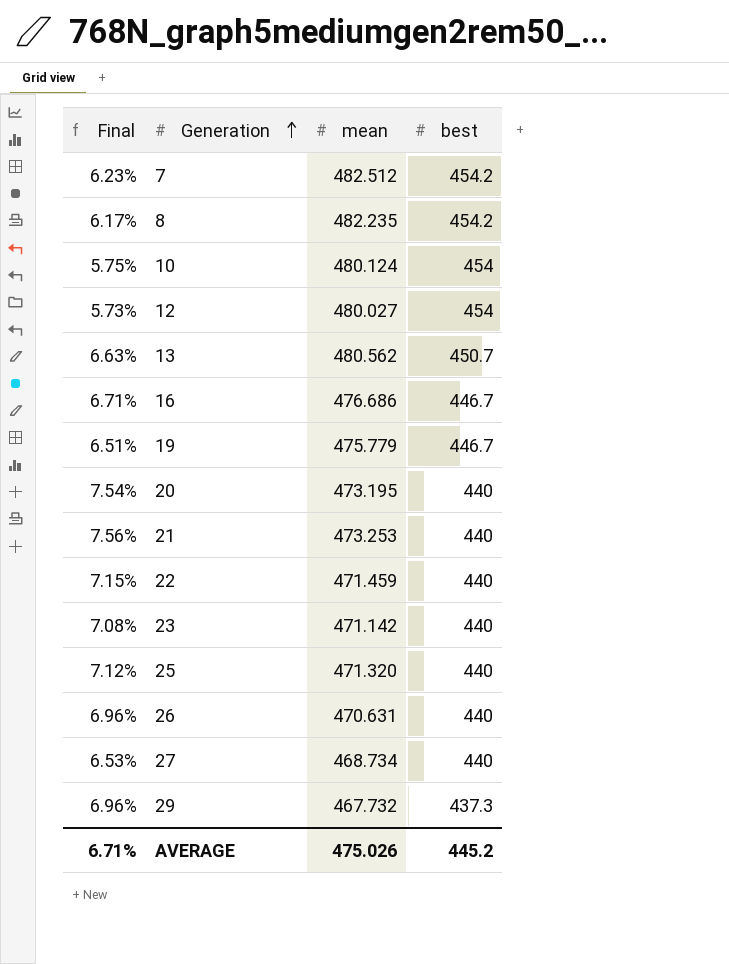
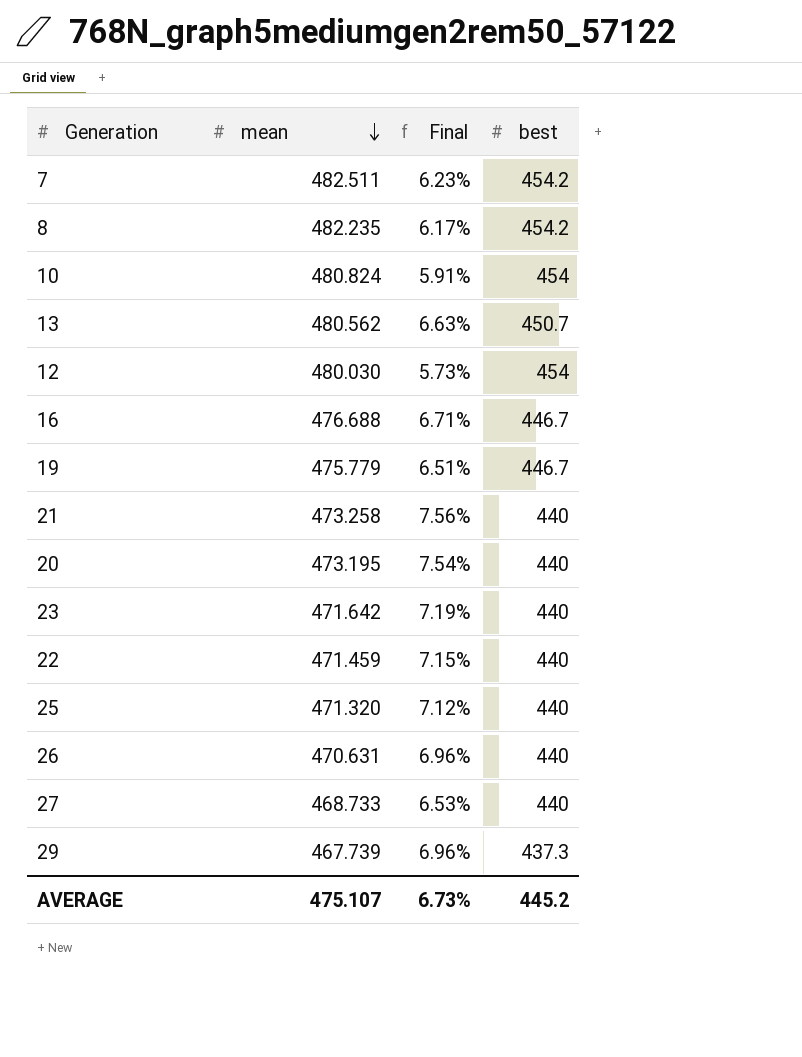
row order: Generation ascending -> mean descending
column Final | position: 1 -> 3
7 | mean: 482.512 -> 482.511
10 | mean: 480.124 -> 480.824
10 | Final: 5.75% -> 5.91%
12 | mean: 480.027 -> 480.030
16 | mean: 476.686 -> 476.688
21 | mean: 473.253 -> 473.258
23 | mean: 471.142 -> 471.642
23 | Final: 7.08% -> 7.19%
27 | mean: 468.734 -> 468.733
29 | mean: 467.732 -> 467.739
AVERAGE | mean: 475.026 -> 475.107
AVERAGE | Final: 6.71% -> 6.73%

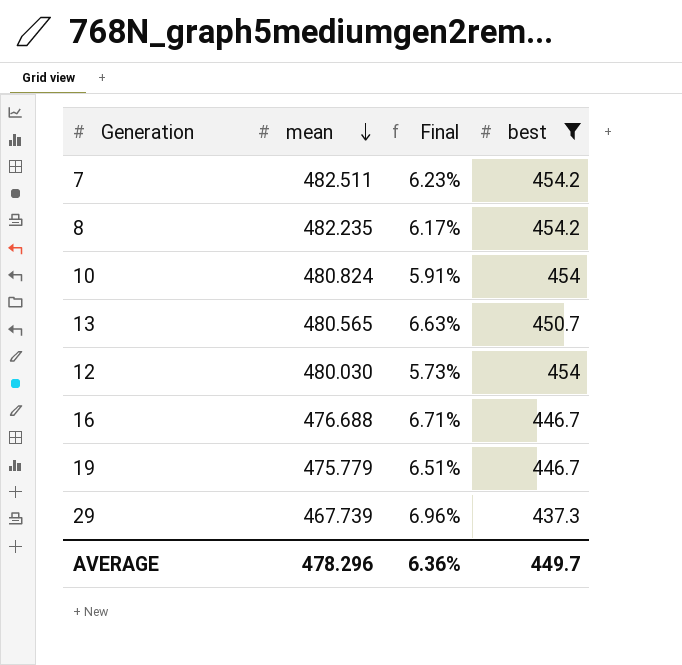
filter: none -> best != 440
13 | mean: 480.562 -> 480.565
AVERAGE | mean: 475.107 -> 478.296
AVERAGE | Final: 6.73% -> 6.36%
AVERAGE | best: 445.2 -> 449.7

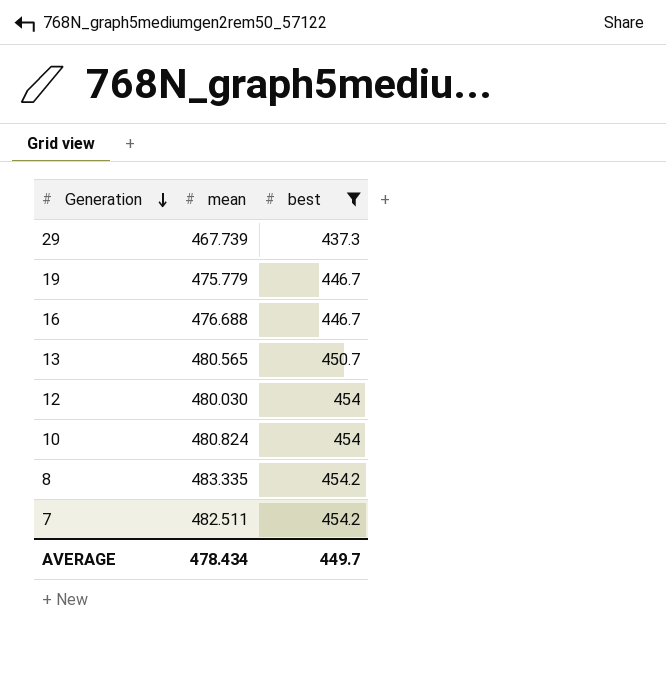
row order: mean descending -> Generation descending
column Final | formula: ([mean] - [best]) / [best] -> none
8 | mean: 482.235 -> 483.335
AVERAGE | mean: 478.296 -> 478.434

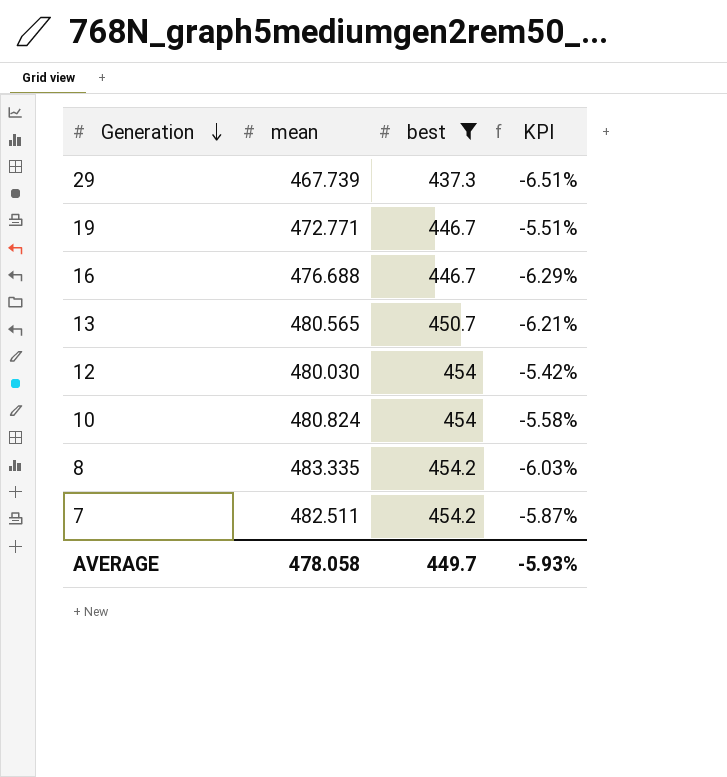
column KPI | formula: none -> ([best] - [mean]) / [mean]
19 | mean: 475.779 -> 472.771
AVERAGE | mean: 478.434 -> 478.058

